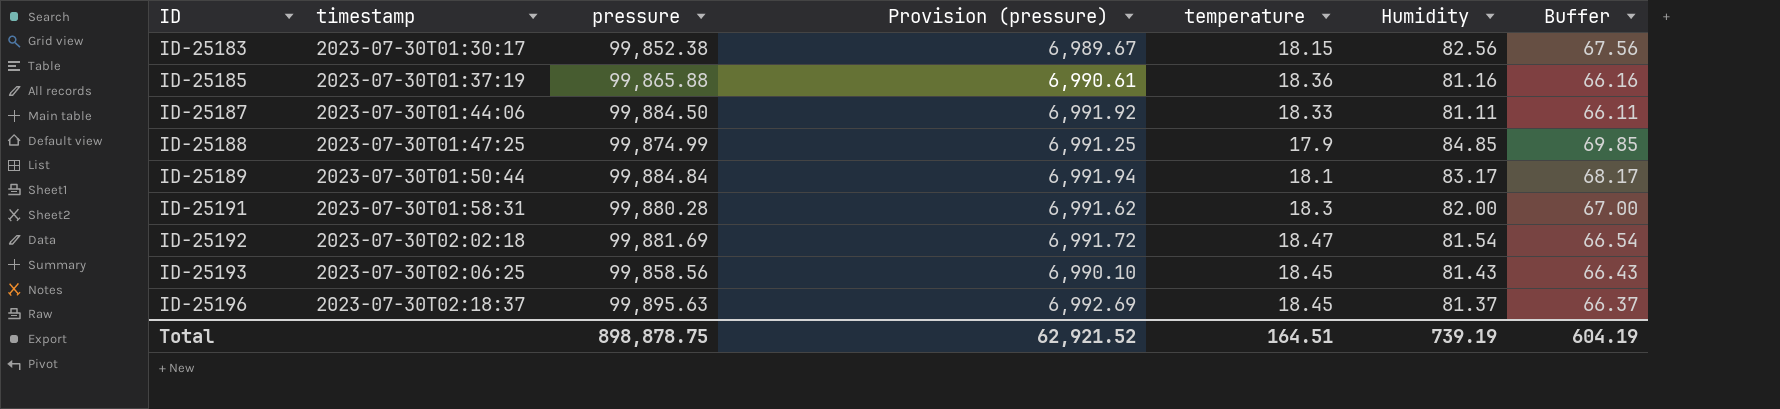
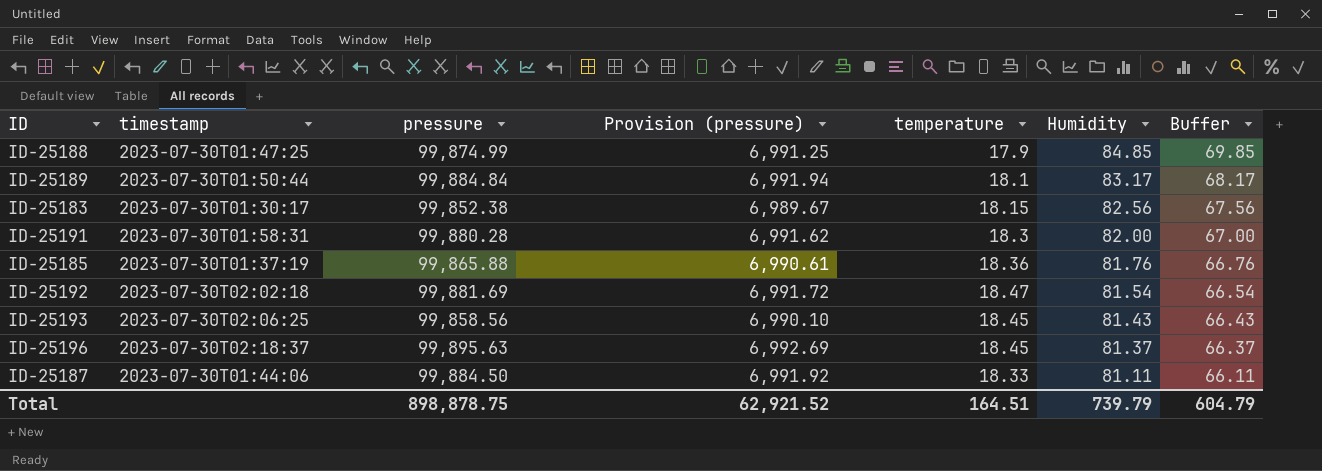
row order: ID ascending -> Humidity descending
ID-25185 | Humidity: 81.16 -> 81.76
ID-25185 | Buffer: 66.16 -> 66.76
Total | Humidity: 739.19 -> 739.79
Total | Buffer: 604.19 -> 604.79

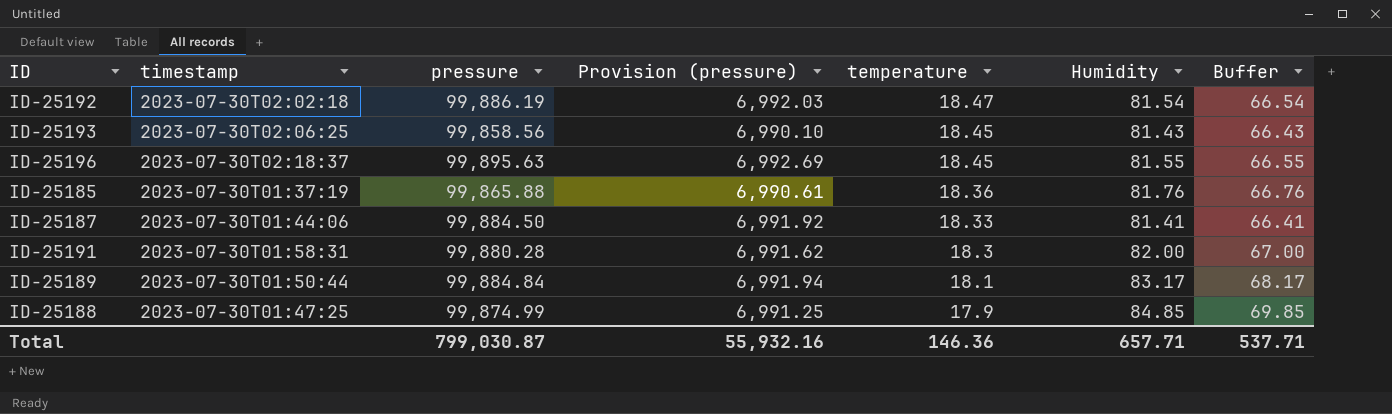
row order: Humidity descending -> temperature descending
row ID-25183: 2023-07-30T01:30:17 | 99,852.38 | 6,989.67 | 18.15 | 82.56 | 67.56 -> none
ID-25192 | pressure: 99,881.69 -> 99,886.19
ID-25192 | Provision (pressure): 6,991.72 -> 6,992.03
ID-25196 | Humidity: 81.37 -> 81.55
ID-25196 | Buffer: 66.37 -> 66.55
ID-25187 | Humidity: 81.11 -> 81.41
ID-25187 | Buffer: 66.11 -> 66.41
Total | pressure: 898,878.75 -> 799,030.87
Total | Provision (pressure): 62,921.52 -> 55,932.16
Total | temperature: 164.51 -> 146.36
Total | Humidity: 739.79 -> 657.71
Total | Buffer: 604.79 -> 537.71

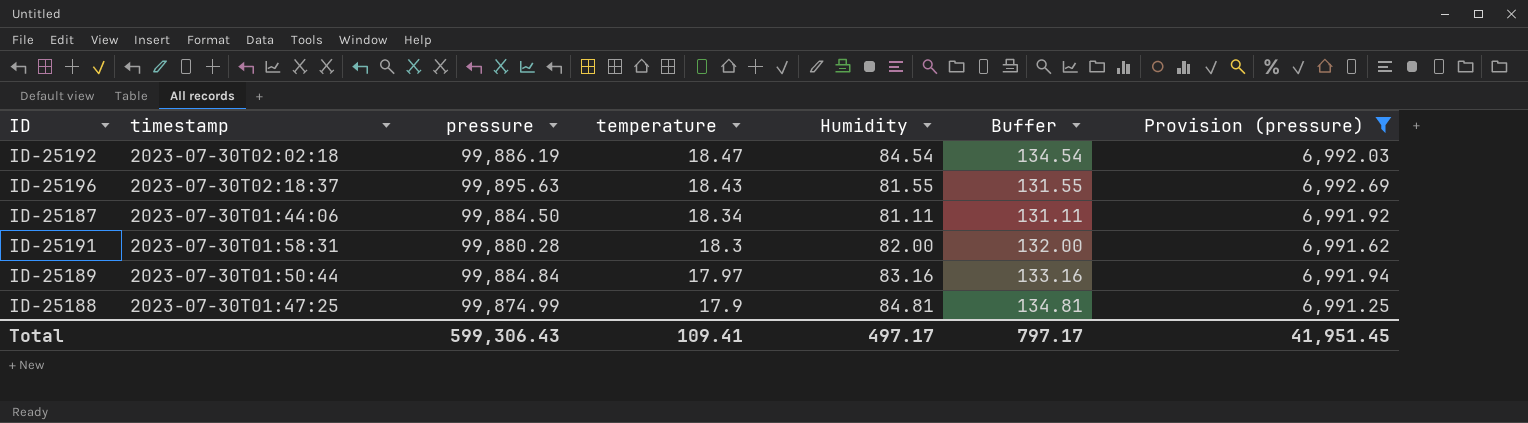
filter: none -> Provision (pressure) >= 6,991.25
column Buffer | formula: [Humidity] - 15 -> [Humidity] + 50
column Provision (pressure) | position: 4 -> 7
ID-25192 | Humidity: 81.54 -> 84.54
ID-25196 | temperature: 18.45 -> 18.43
ID-25187 | temperature: 18.33 -> 18.34
ID-25187 | Humidity: 81.41 -> 81.11
ID-25189 | temperature: 18.1 -> 17.97
ID-25189 | Humidity: 83.17 -> 83.16
ID-25188 | Humidity: 84.85 -> 84.81
Total | pressure: 799,030.87 -> 599,306.43
Total | temperature: 146.36 -> 109.41
Total | Humidity: 657.71 -> 497.17
Total | Buffer: 537.71 -> 797.17
Total | Provision (pressure): 55,932.16 -> 41,951.45

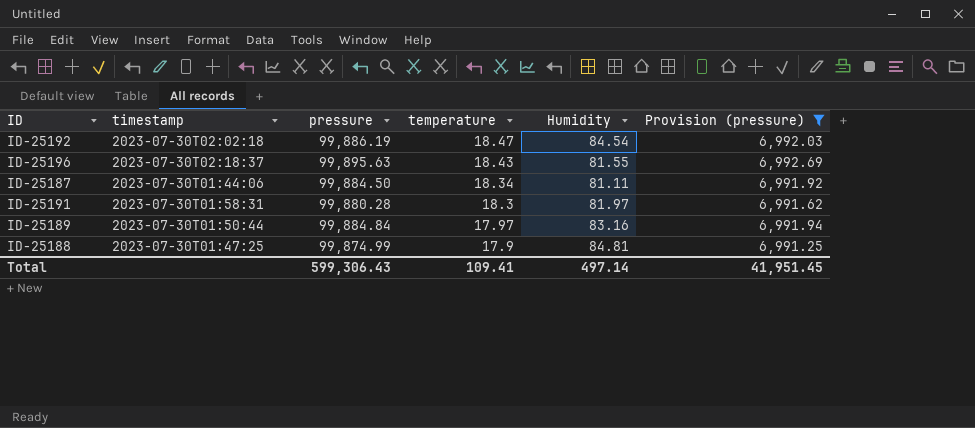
column Buffer | formula: [Humidity] + 50 -> none
ID-25191 | Humidity: 82.00 -> 81.97
Total | Humidity: 497.17 -> 497.14

